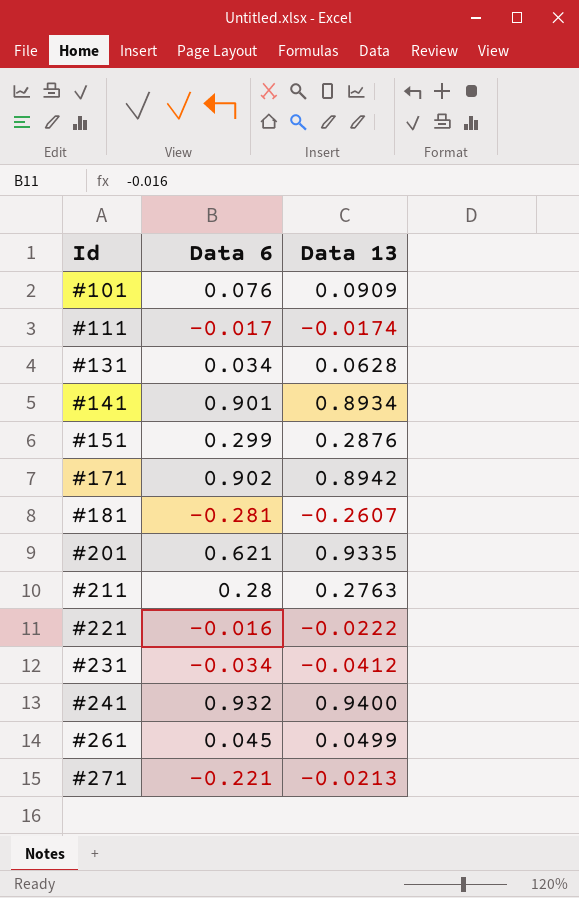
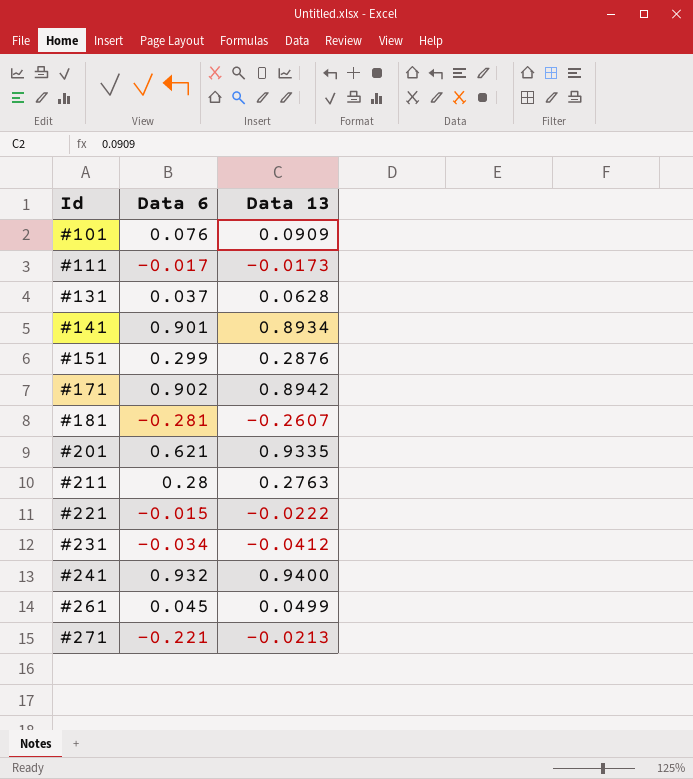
#111 | Data 13: -0.0174 -> -0.0173
#131 | Data 6: 0.034 -> 0.037
#221 | Data 6: -0.016 -> -0.015

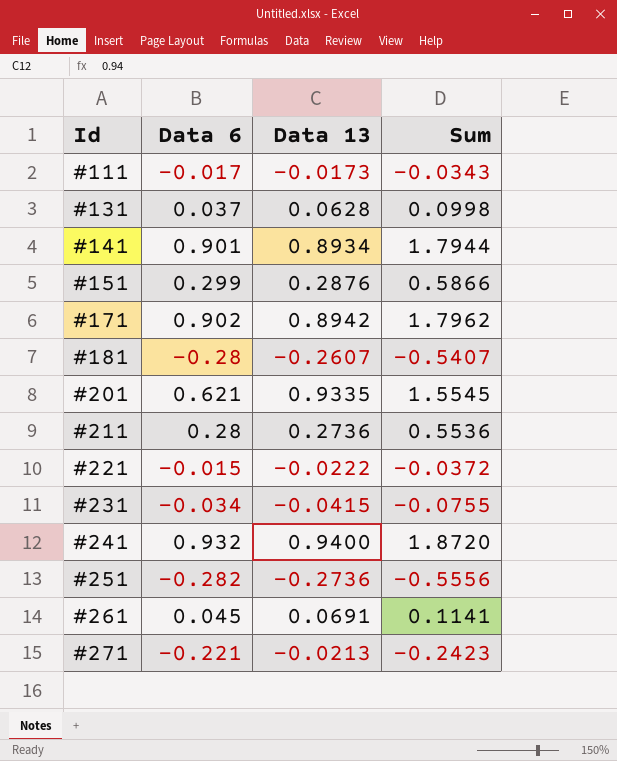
column Sum | formula: none -> [Data 6] + [Data 13]
row #101: 0.076 | 0.0909 -> none
#181 | Data 6: -0.281 -> -0.28
#211 | Data 13: 0.2763 -> 0.2736
#231 | Data 13: -0.0412 -> -0.0415
row #251: none -> -0.282 | -0.2736 | -0.5556
#261 | Data 13: 0.0499 -> 0.0691

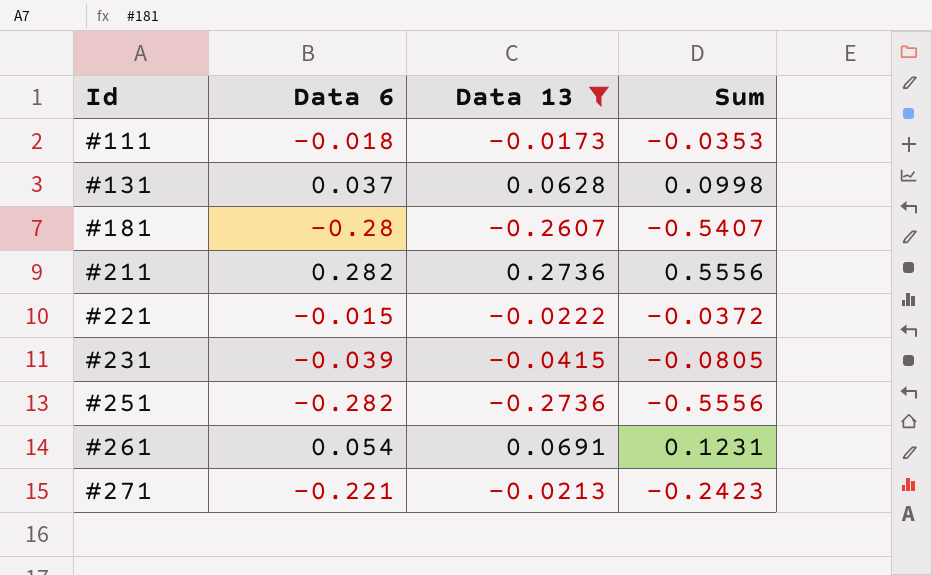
filter: none -> Data 13 <= 0.2736
#111 | Data 6: -0.017 -> -0.018
#111 | Sum: -0.0343 -> -0.0353
#211 | Data 6: 0.28 -> 0.282
#211 | Sum: 0.5536 -> 0.5556
#231 | Data 6: -0.034 -> -0.039
#231 | Sum: -0.0755 -> -0.0805
#261 | Data 6: 0.045 -> 0.054
#261 | Sum: 0.1141 -> 0.1231

